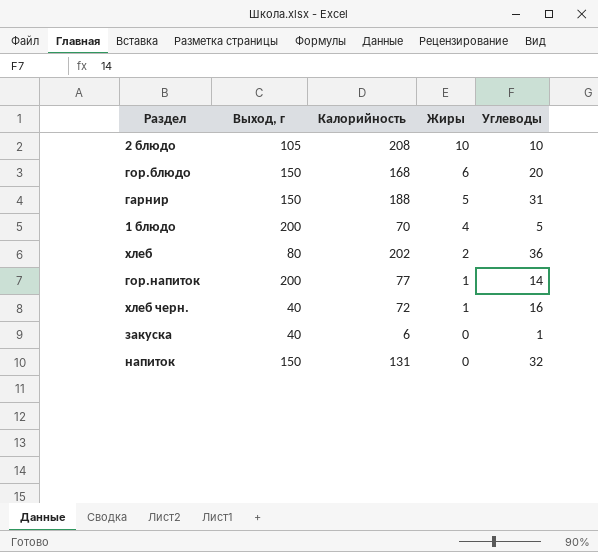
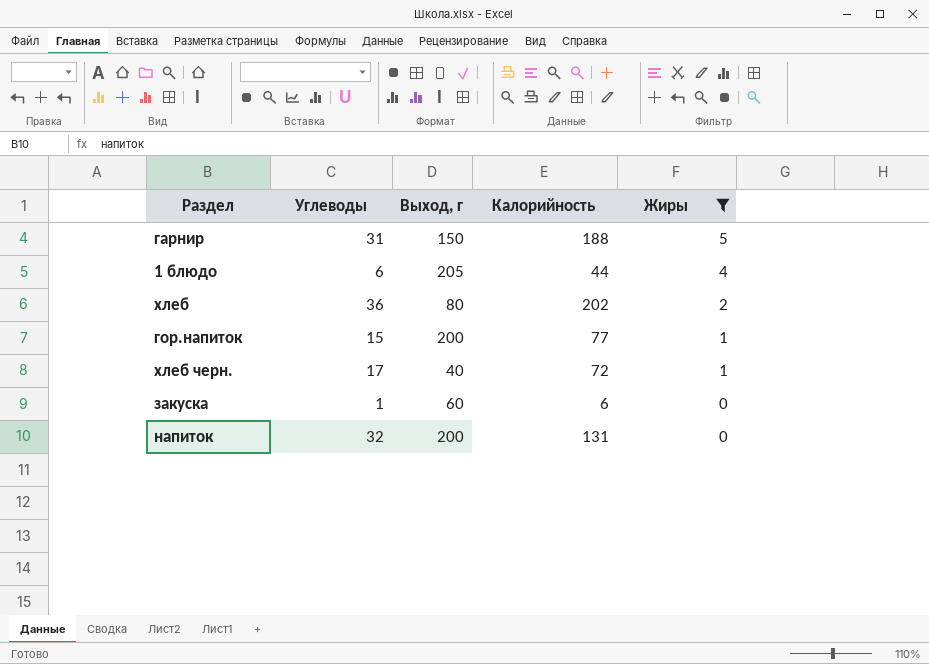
filter: none -> Жиры <= 5
column Углеводы | position: 5 -> 2
1 блюдо | Углеводы: 5 -> 6
1 блюдо | Выход, г: 200 -> 205
1 блюдо | Калорийность: 70 -> 44
гор.напиток | Углеводы: 14 -> 15
хлеб черн. | Углеводы: 16 -> 17
закуска | Выход, г: 40 -> 60
напиток | Выход, г: 150 -> 200

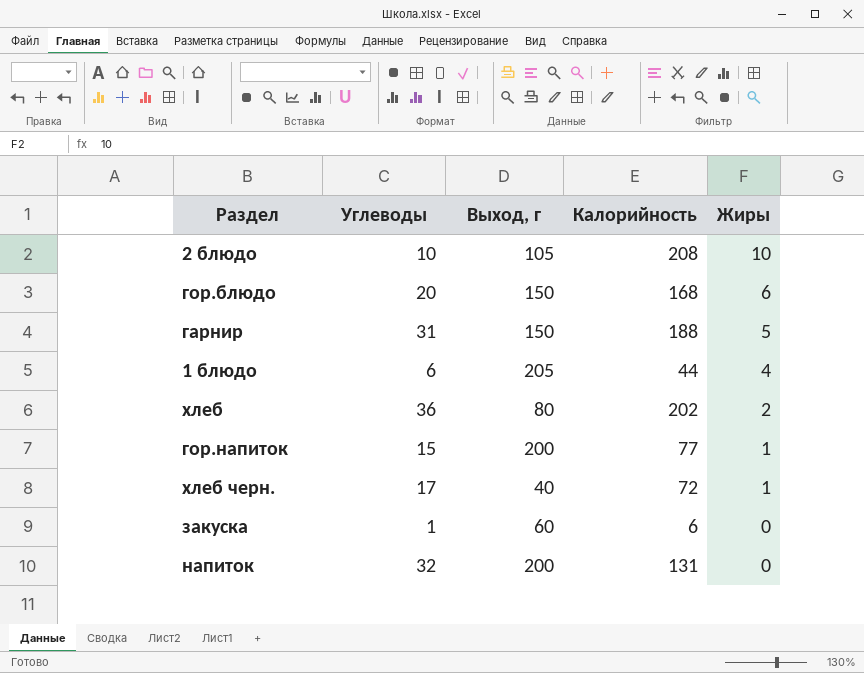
filter: Жиры <= 5 -> none

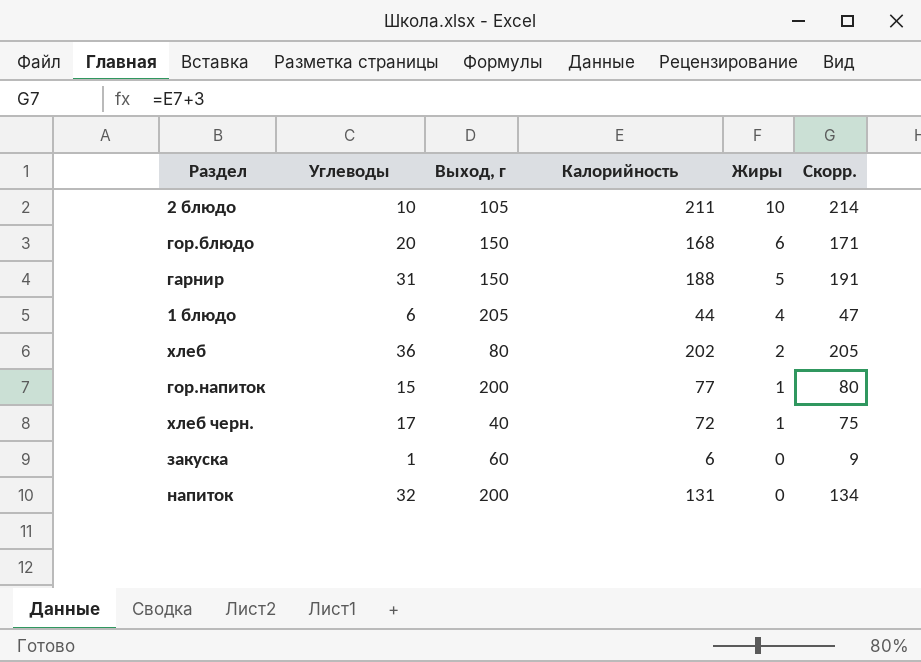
column Скорр. | formula: none -> [Калорийность] + 3
2 блюдо | Калорийность: 208 -> 211

